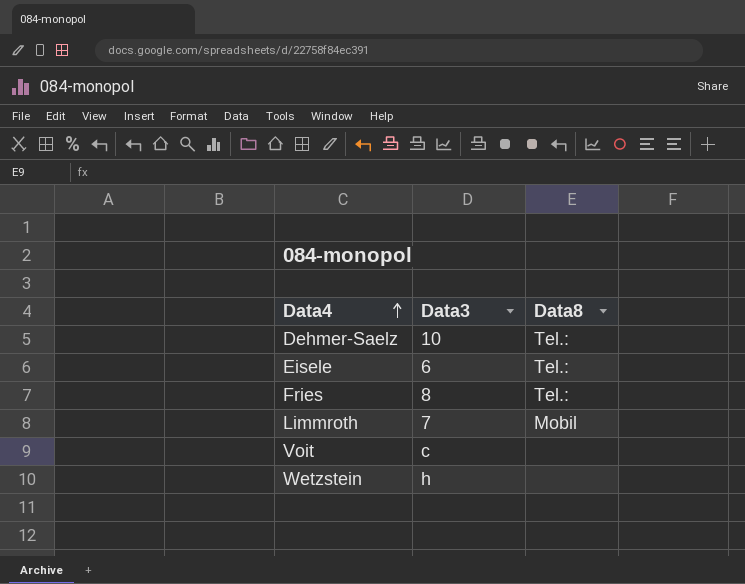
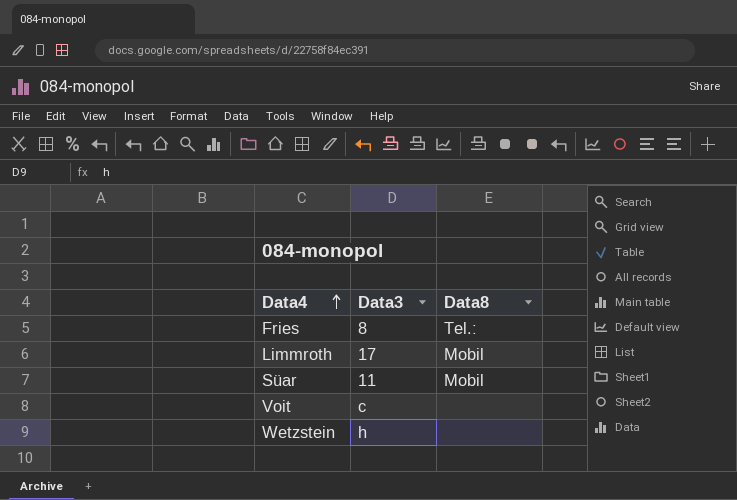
row Dehmer-Saelz: 10 | Tel.: -> none
row Eisele: 6 | Tel.: -> none
Limmroth | Data3: 7 -> 17
row Süar: none -> 11 | Mobil

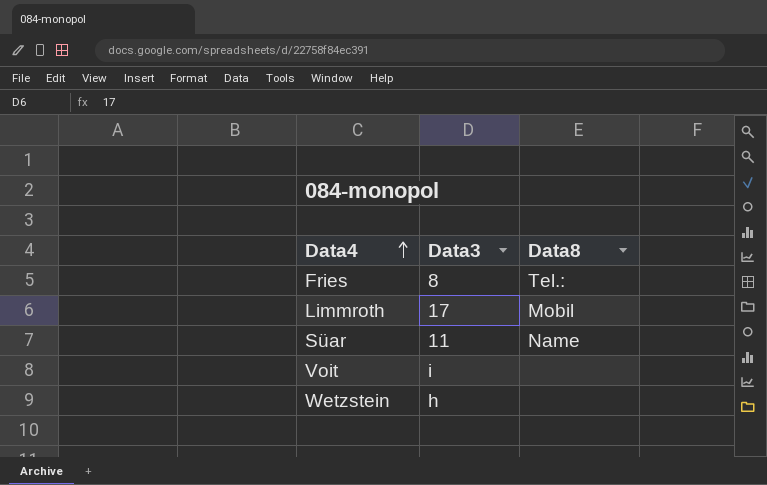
Süar | Data8: Mobil -> Name
Voit | Data3: c -> i

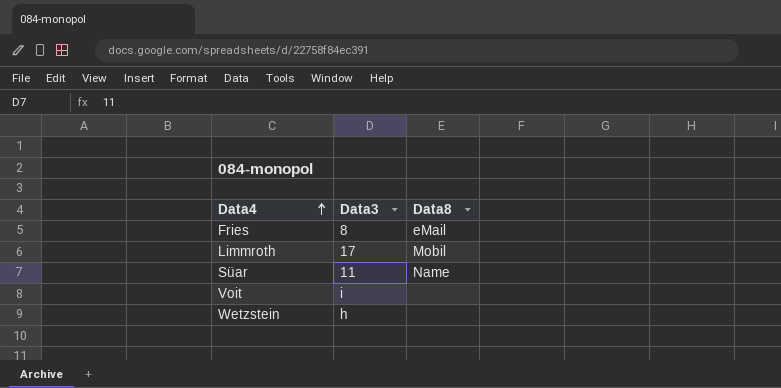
Fries | Data8: Tel.: -> eMail

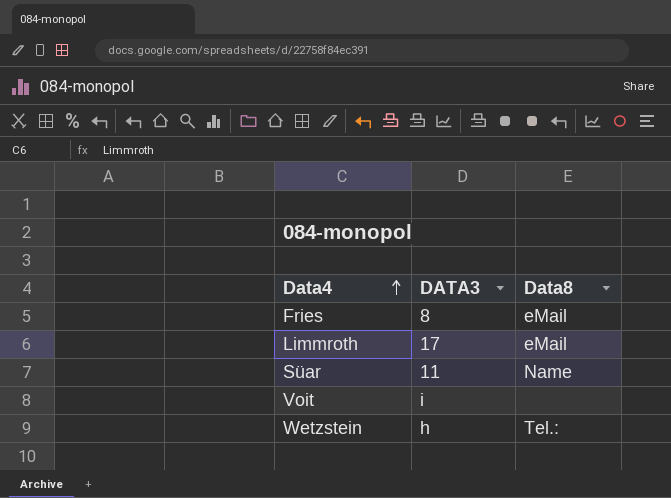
column name: Data3 -> DATA3
Limmroth | Data8: Mobil -> eMail
Wetzstein | Data8: none -> Tel.:

